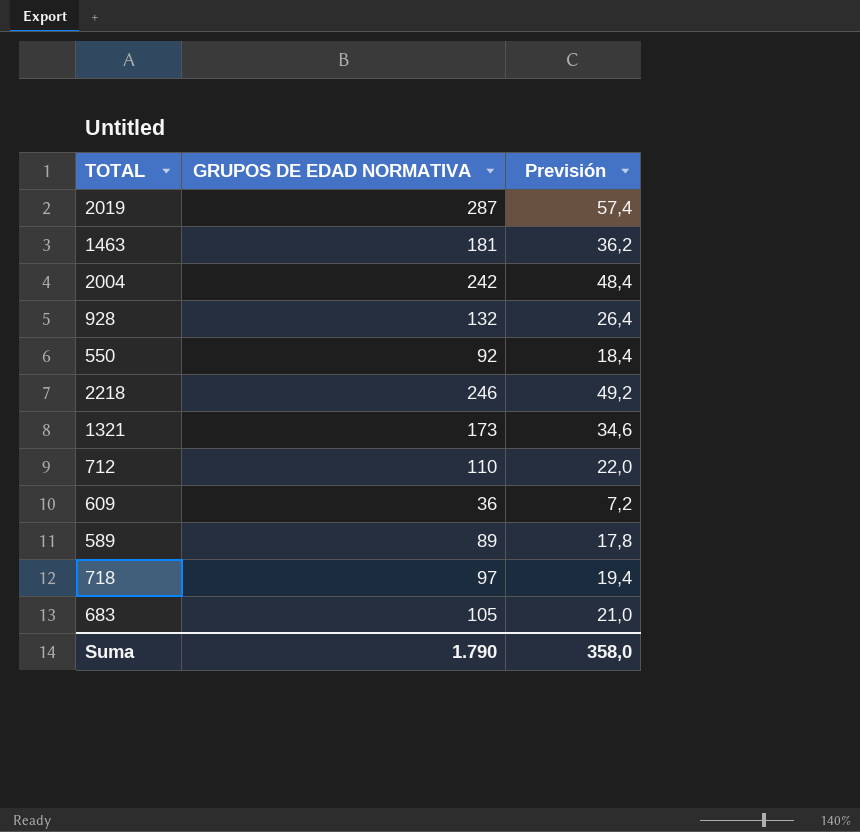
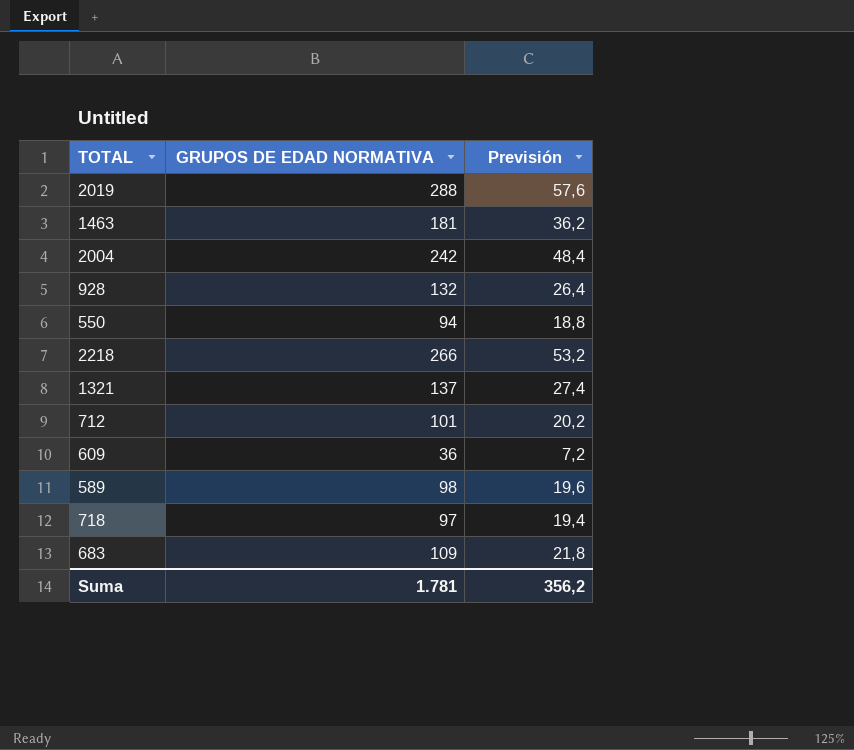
2019 | GRUPOS DE EDAD NORMATIVA: 287 -> 288
2019 | Previsión: 57,4 -> 57,6
550 | GRUPOS DE EDAD NORMATIVA: 92 -> 94
550 | Previsión: 18,4 -> 18,8
2218 | GRUPOS DE EDAD NORMATIVA: 246 -> 266
2218 | Previsión: 49,2 -> 53,2
1321 | GRUPOS DE EDAD NORMATIVA: 173 -> 137
1321 | Previsión: 34,6 -> 27,4
712 | GRUPOS DE EDAD NORMATIVA: 110 -> 101
712 | Previsión: 22,0 -> 20,2
589 | GRUPOS DE EDAD NORMATIVA: 89 -> 98
589 | Previsión: 17,8 -> 19,6
683 | GRUPOS DE EDAD NORMATIVA: 105 -> 109
683 | Previsión: 21,0 -> 21,8
Suma | GRUPOS DE EDAD NORMATIVA: 1.790 -> 1.781
Suma | Previsión: 358,0 -> 356,2

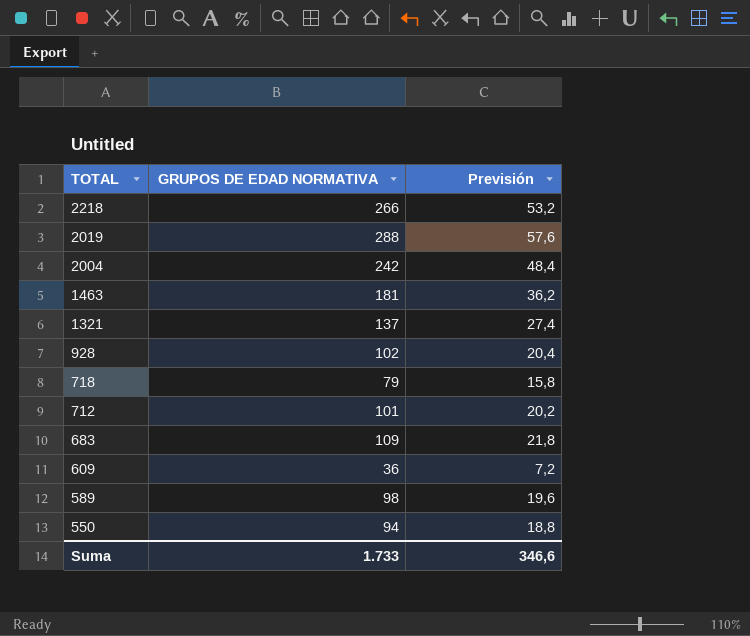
row order: none -> TOTAL descending
928 | GRUPOS DE EDAD NORMATIVA: 132 -> 102
928 | Previsión: 26,4 -> 20,4
718 | GRUPOS DE EDAD NORMATIVA: 97 -> 79
718 | Previsión: 19,4 -> 15,8
Suma | GRUPOS DE EDAD NORMATIVA: 1.781 -> 1.733
Suma | Previsión: 356,2 -> 346,6

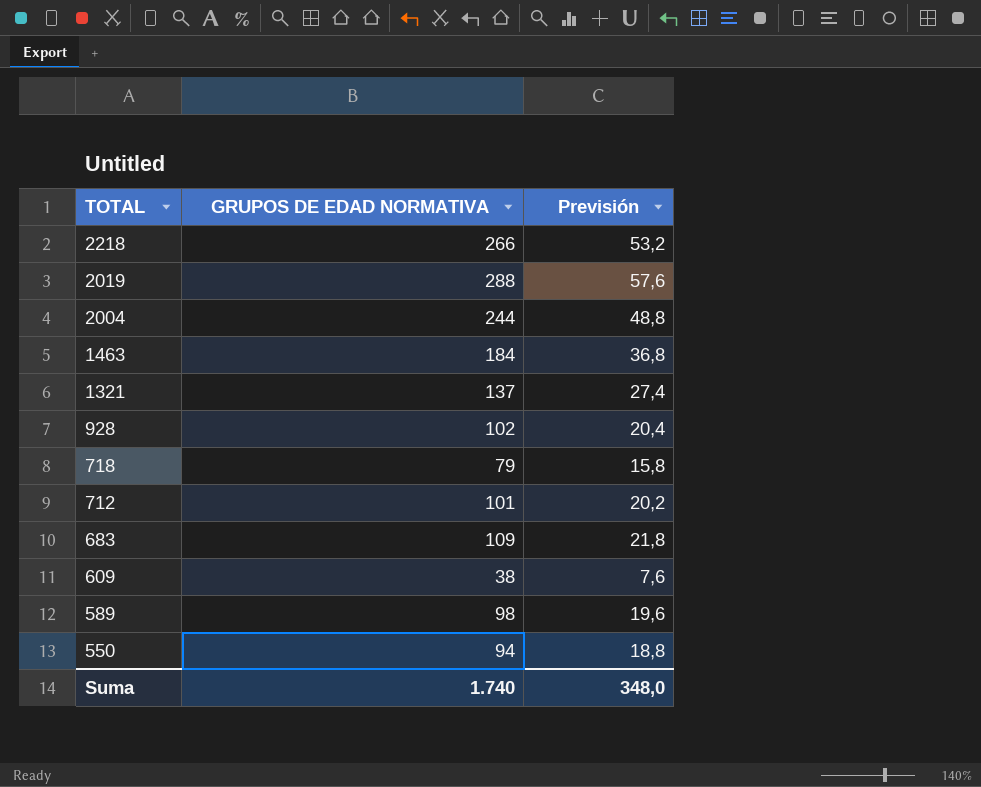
2004 | GRUPOS DE EDAD NORMATIVA: 242 -> 244
2004 | Previsión: 48,4 -> 48,8
1463 | GRUPOS DE EDAD NORMATIVA: 181 -> 184
1463 | Previsión: 36,2 -> 36,8
609 | GRUPOS DE EDAD NORMATIVA: 36 -> 38
609 | Previsión: 7,2 -> 7,6
Suma | GRUPOS DE EDAD NORMATIVA: 1.733 -> 1.740
Suma | Previsión: 346,6 -> 348,0

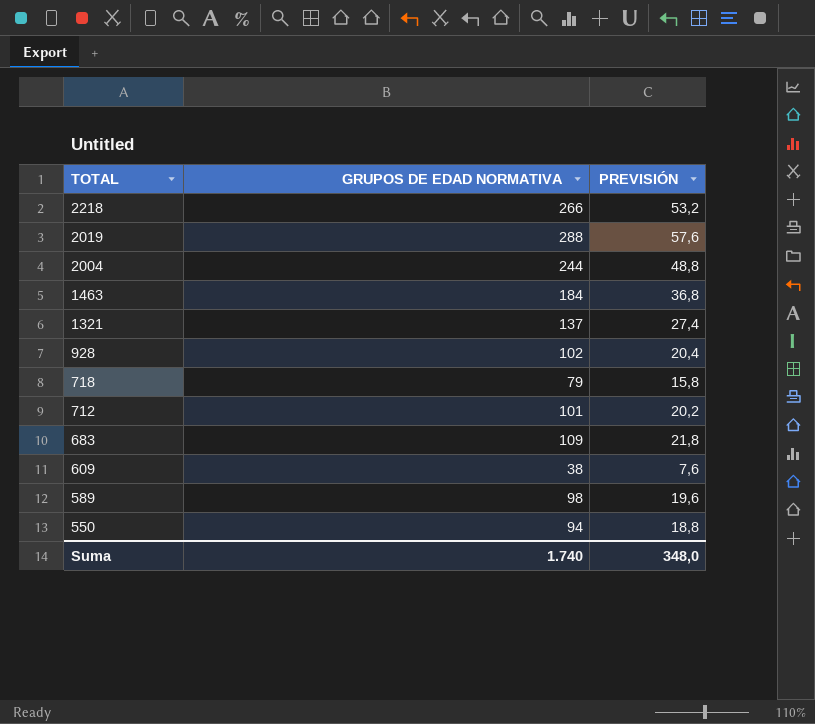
column name: Previsión -> PREVISIÓN

